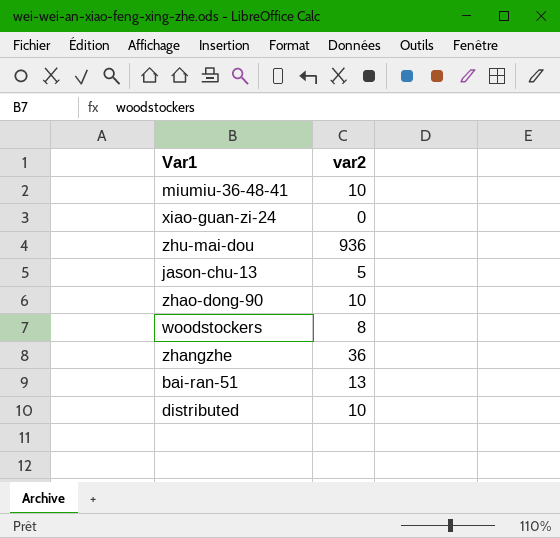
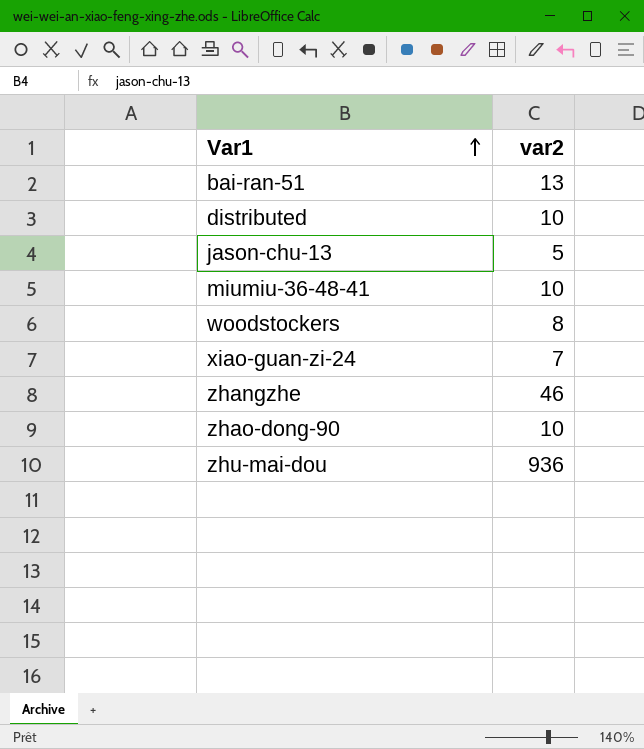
row order: none -> Var1 ascending
xiao-guan-zi-24 | var2: 0 -> 7
zhangzhe | var2: 36 -> 46

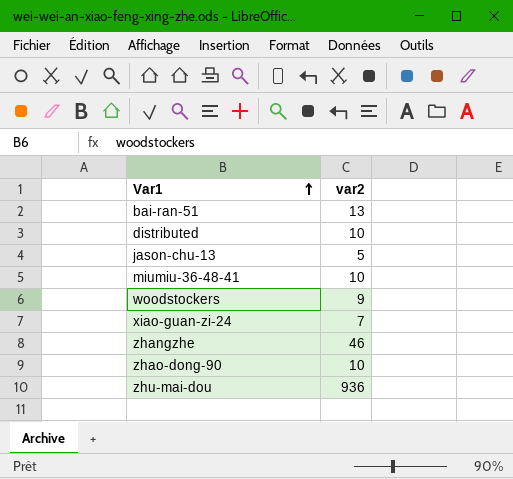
woodstockers | var2: 8 -> 9

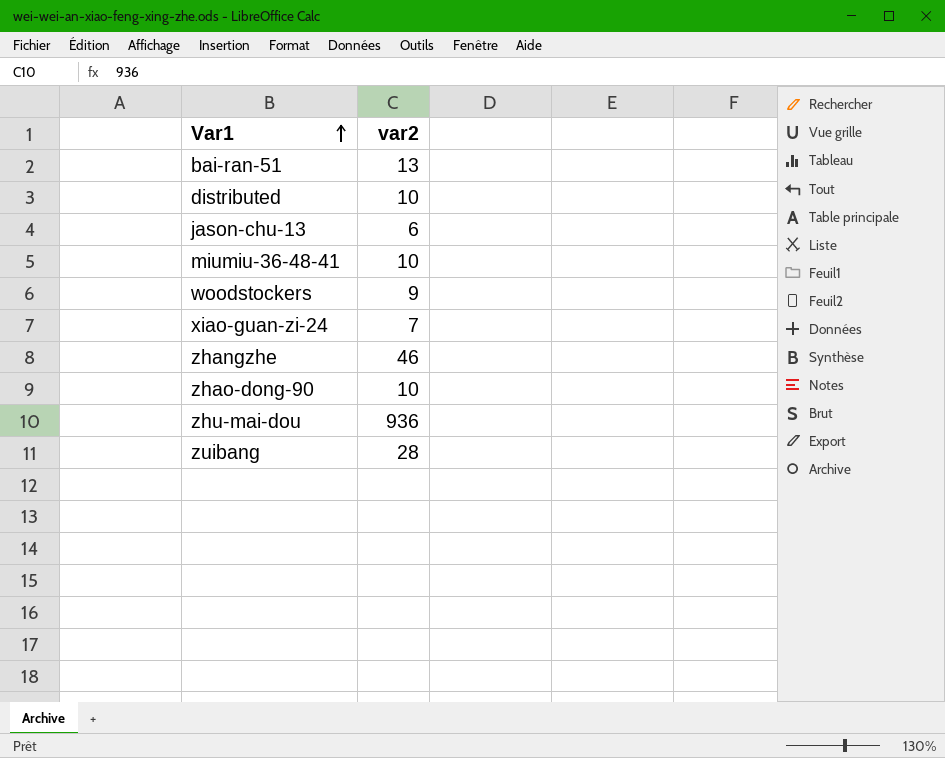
jason-chu-13 | var2: 5 -> 6
row zuibang: none -> 28

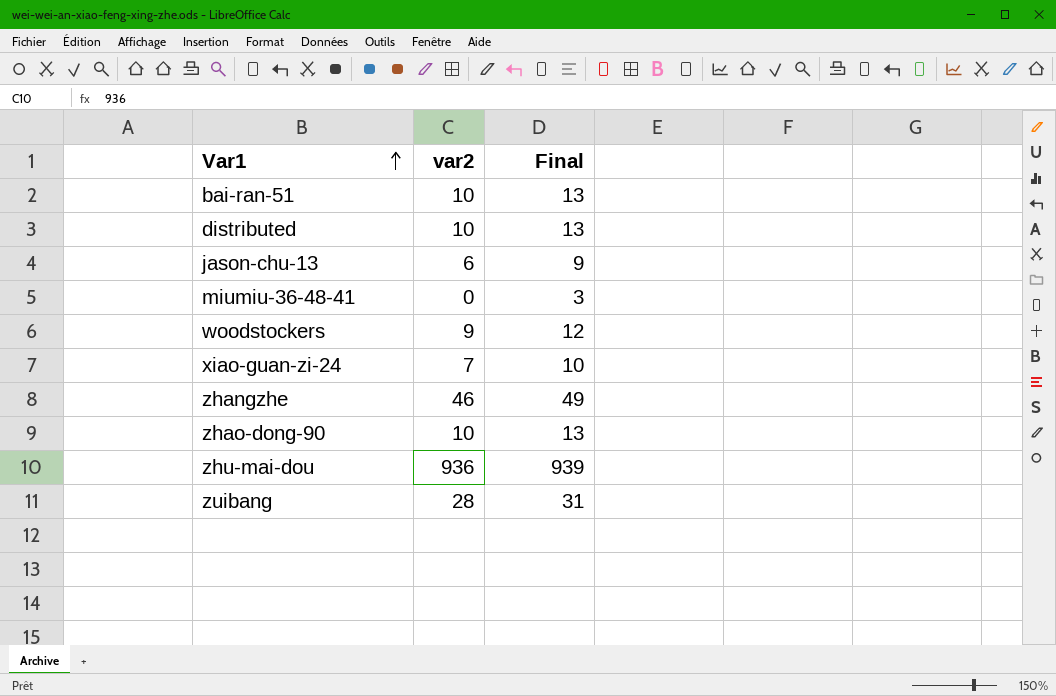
column Final | formula: none -> [var2] + 3
bai-ran-51 | var2: 13 -> 10
miumiu-36-48-41 | var2: 10 -> 0

